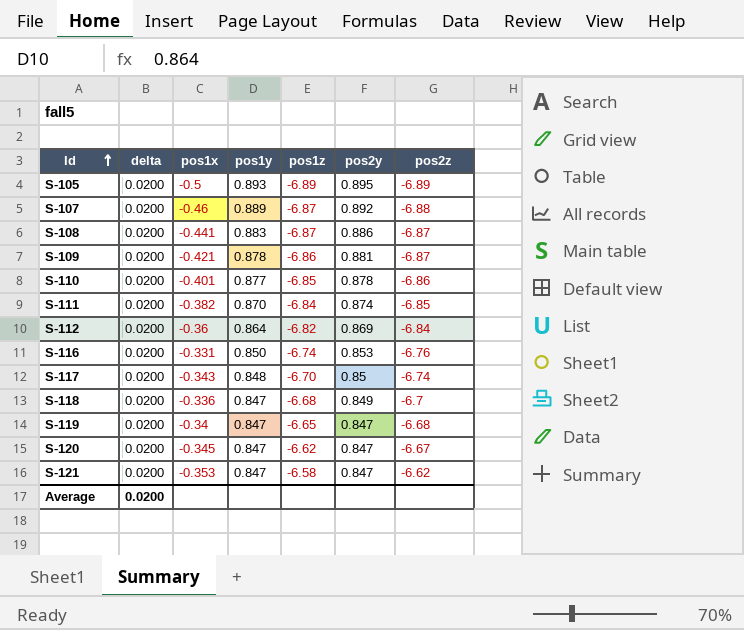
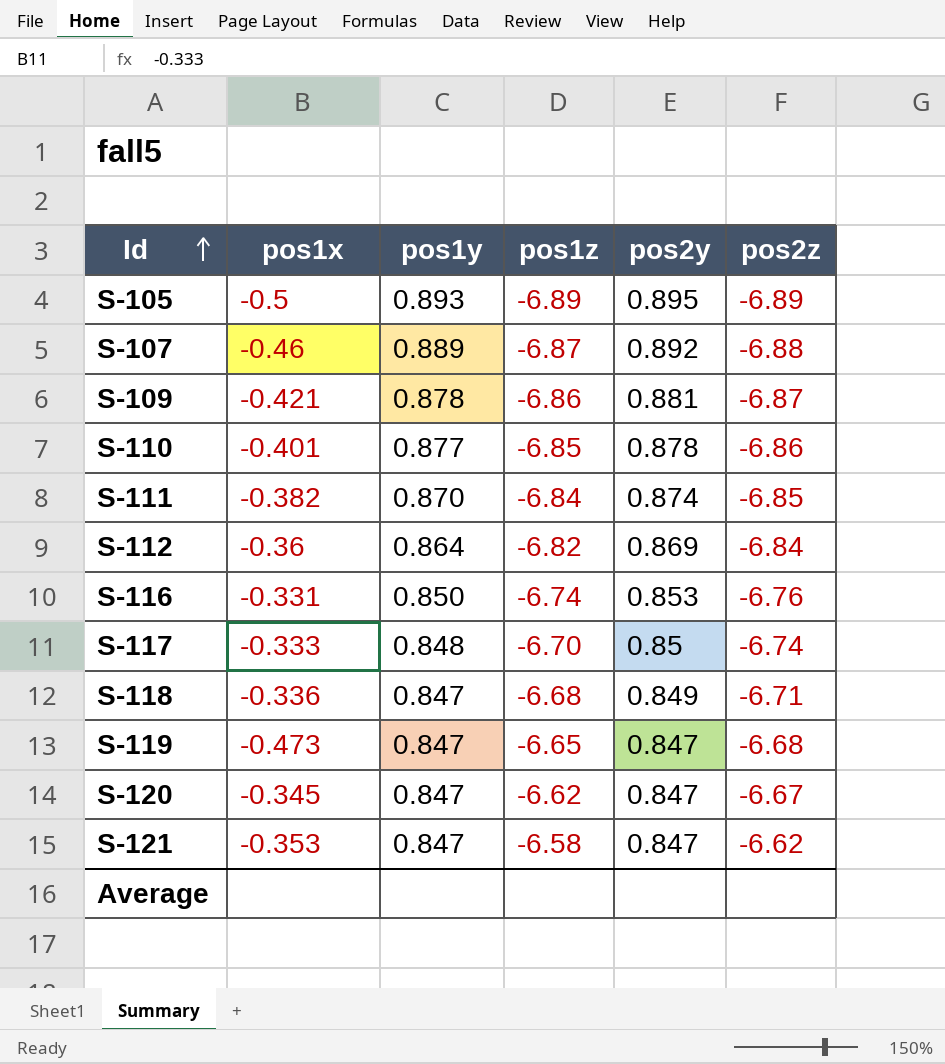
column delta | position: 2 -> none
row S-108: 0.0200 | -0.441 | 0.883 | -6.87 | 0.886 | -6.87 -> none
S-117 | pos1x: -0.343 -> -0.333
S-118 | pos2z: -6.7 -> -6.71
S-119 | pos1x: -0.34 -> -0.473

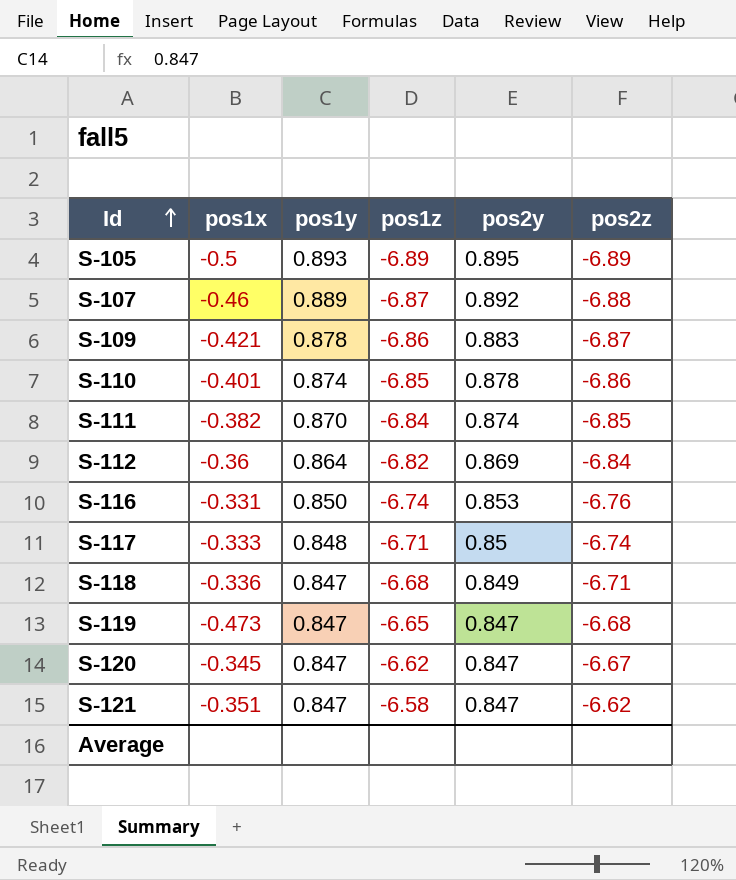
S-109 | pos2y: 0.881 -> 0.883
S-110 | pos1y: 0.877 -> 0.874
S-117 | pos1z: -6.70 -> -6.71
S-121 | pos1x: -0.353 -> -0.351

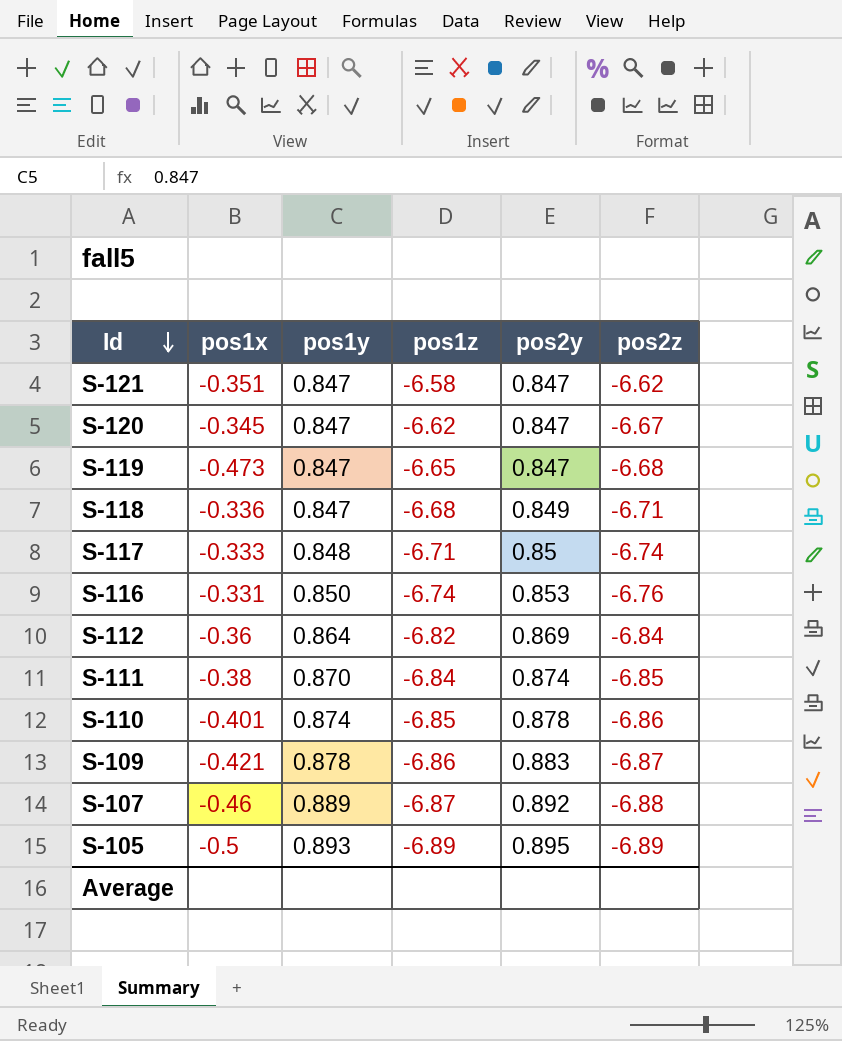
row order: Id ascending -> Id descending
S-111 | pos1x: -0.382 -> -0.38

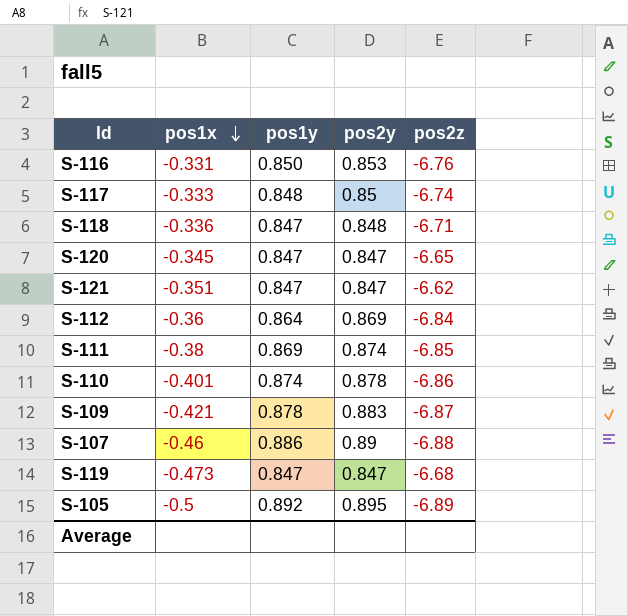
row order: Id descending -> pos1x descending
column pos1z | position: 4 -> none
S-118 | pos2y: 0.849 -> 0.848
S-120 | pos2z: -6.67 -> -6.65
S-111 | pos1y: 0.870 -> 0.869
S-107 | pos1y: 0.889 -> 0.886
S-107 | pos2y: 0.892 -> 0.89
S-105 | pos1y: 0.893 -> 0.892

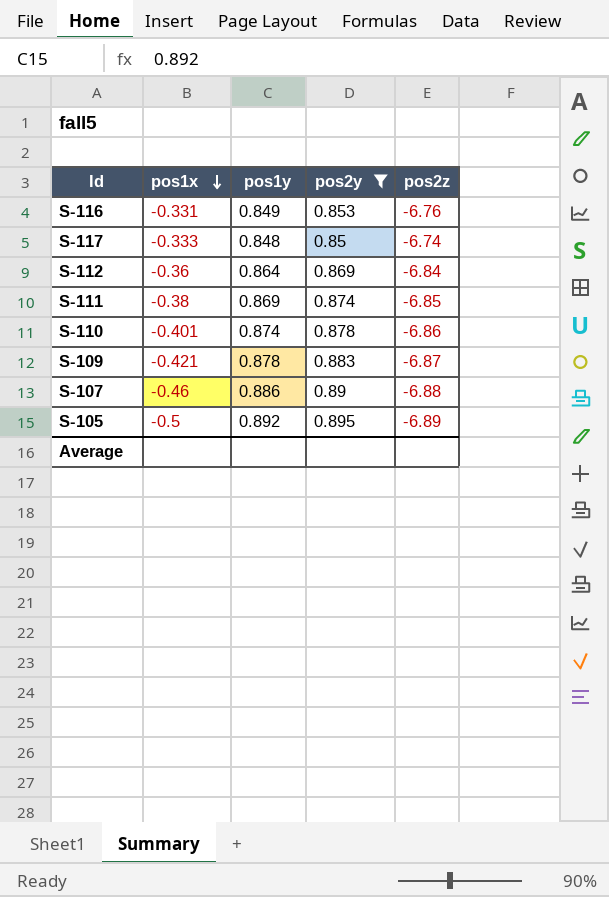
filter: none -> pos2y >= 0.85
S-116 | pos1y: 0.850 -> 0.849

